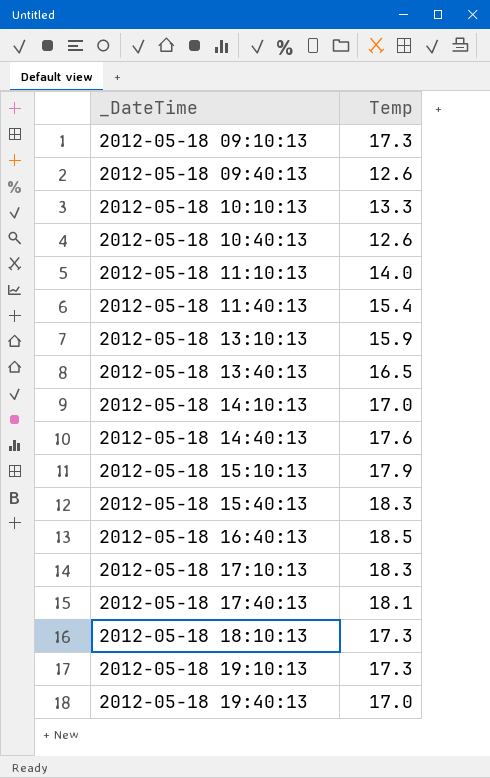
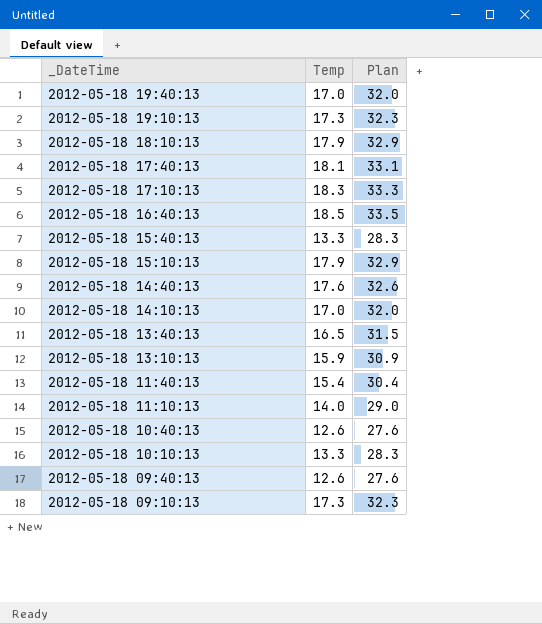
row order: _DateTime ascending -> _DateTime descending
column Plan | formula: none -> [Temp] + 15
2012-05-18 18:10:13 | Temp: 17.3 -> 17.9
2012-05-18 15:40:13 | Temp: 18.3 -> 13.3

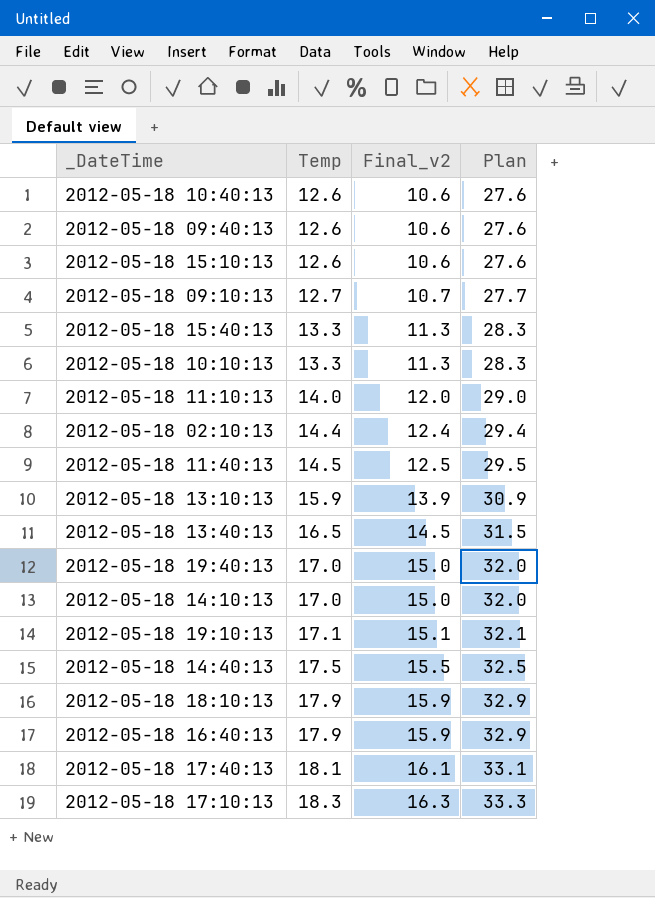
row order: _DateTime descending -> Temp ascending
column Final_v2 | formula: none -> [Temp] - 2
2012-05-18 15:10:13 | Temp: 17.9 -> 12.6
2012-05-18 15:10:13 | Plan: 32.9 -> 27.6
2012-05-18 09:10:13 | Temp: 17.3 -> 12.7
2012-05-18 09:10:13 | Plan: 32.3 -> 27.7
row 2012-05-18 02:10:13: none -> 14.4 | 12.4 | 29.4
2012-05-18 11:40:13 | Temp: 15.4 -> 14.5
2012-05-18 11:40:13 | Plan: 30.4 -> 29.5
2012-05-18 19:10:13 | Temp: 17.3 -> 17.1
2012-05-18 19:10:13 | Plan: 32.3 -> 32.1
2012-05-18 14:40:13 | Temp: 17.6 -> 17.5
2012-05-18 14:40:13 | Plan: 32.6 -> 32.5
2012-05-18 16:40:13 | Temp: 18.5 -> 17.9
2012-05-18 16:40:13 | Plan: 33.5 -> 32.9

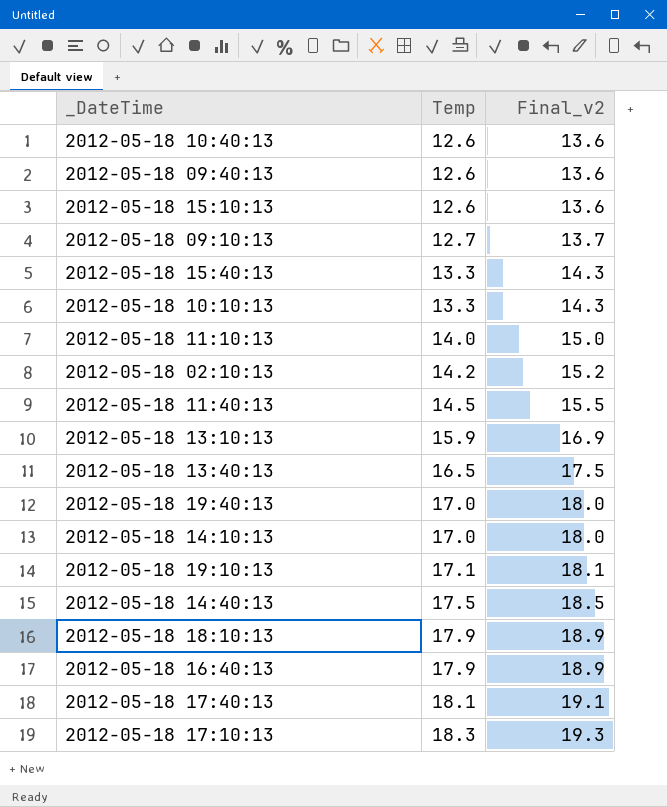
column Plan | formula: [Temp] + 15 -> none
column Final_v2 | formula: [Temp] - 2 -> [Temp] + 1
2012-05-18 02:10:13 | Temp: 14.4 -> 14.2

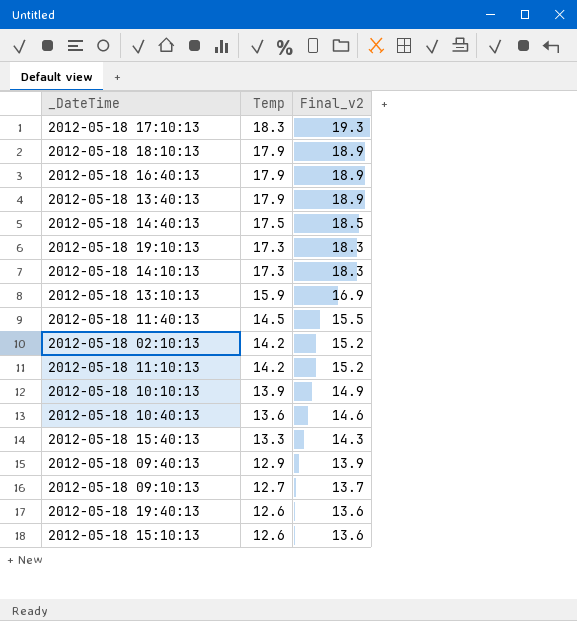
row order: Temp ascending -> Temp descending
row 2012-05-18 17:40:13: 18.1 | 19.1 -> none
2012-05-18 13:40:13 | Temp: 16.5 -> 17.9
2012-05-18 13:40:13 | Final_v2: 17.5 -> 18.9
2012-05-18 19:10:13 | Temp: 17.1 -> 17.3
2012-05-18 19:10:13 | Final_v2: 18.1 -> 18.3
2012-05-18 14:10:13 | Temp: 17.0 -> 17.3
2012-05-18 14:10:13 | Final_v2: 18.0 -> 18.3
2012-05-18 11:10:13 | Temp: 14.0 -> 14.2
2012-05-18 11:10:13 | Final_v2: 15.0 -> 15.2
2012-05-18 10:10:13 | Temp: 13.3 -> 13.9
2012-05-18 10:10:13 | Final_v2: 14.3 -> 14.9
2012-05-18 10:40:13 | Temp: 12.6 -> 13.6
2012-05-18 10:40:13 | Final_v2: 13.6 -> 14.6
2012-05-18 09:40:13 | Temp: 12.6 -> 12.9
2012-05-18 09:40:13 | Final_v2: 13.6 -> 13.9
2012-05-18 19:40:13 | Temp: 17.0 -> 12.6
2012-05-18 19:40:13 | Final_v2: 18.0 -> 13.6

